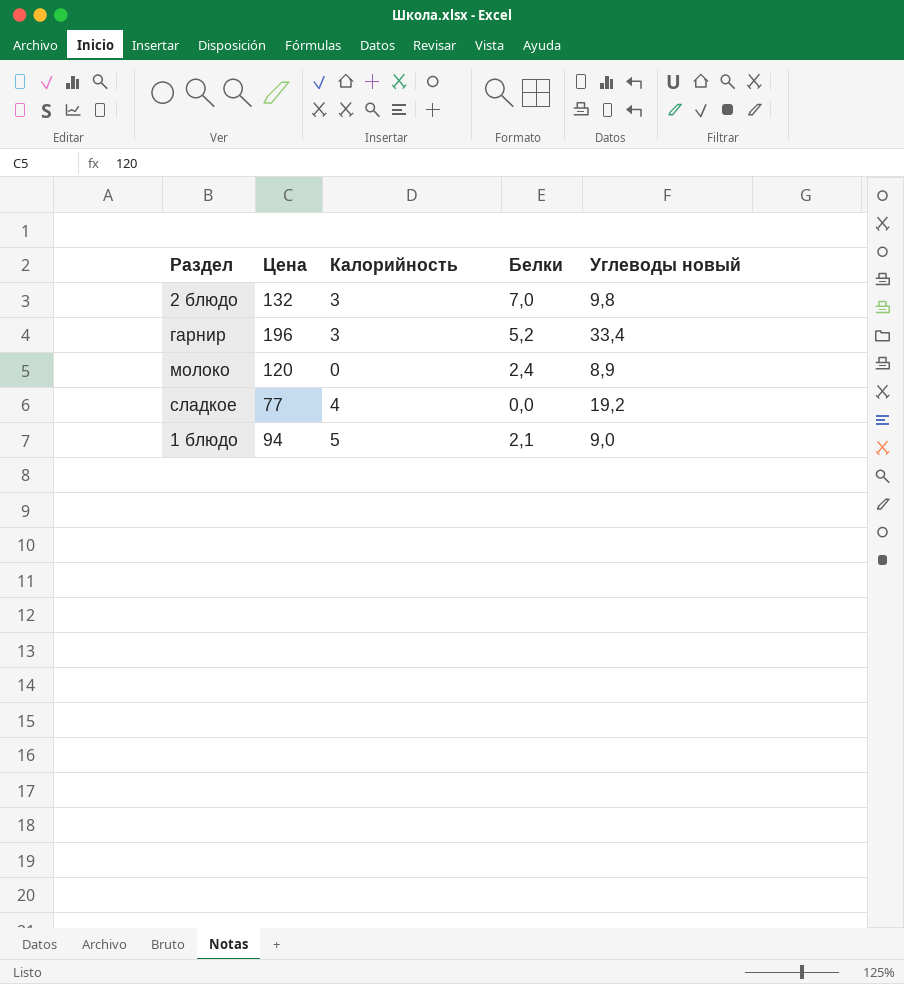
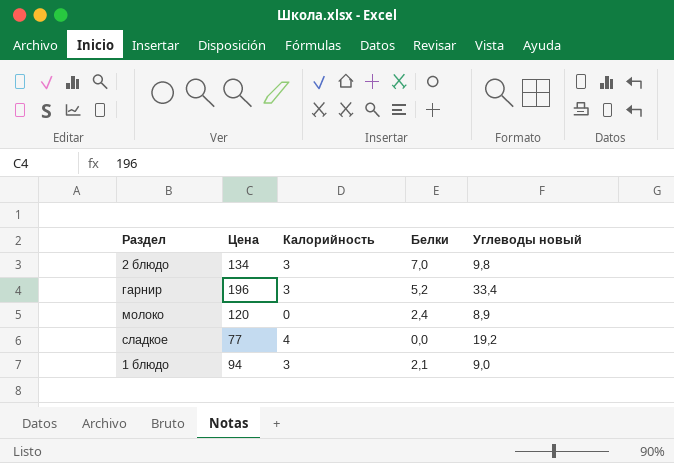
2 блюдо | Цена: 132 -> 134
1 блюдо | Калорийность: 5 -> 3

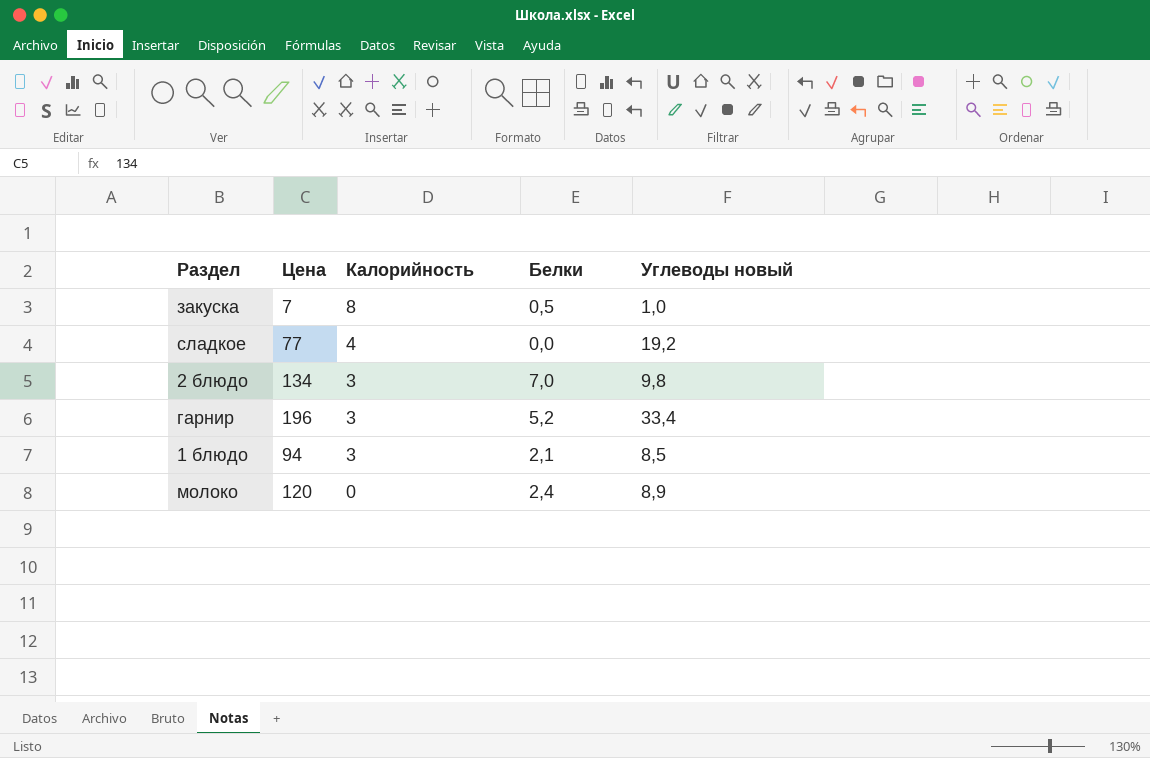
row order: none -> Калорийность descending
row закуска: none -> 7 | 8 | 0,5 | 1,0
1 блюдо | Углеводы новый: 9,0 -> 8,5

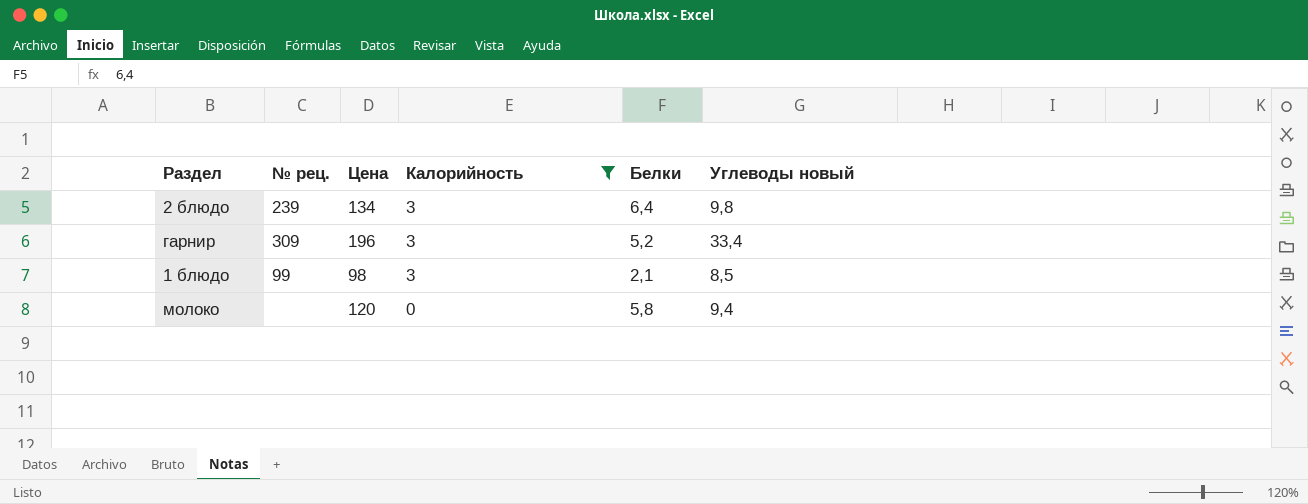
filter: none -> Калорийность <= 3
column № рец. | position: none -> 2
2 блюдо | Белки: 7,0 -> 6,4
1 блюдо | Цена: 94 -> 98
молоко | Белки: 2,4 -> 5,8
молоко | Углеводы новый: 8,9 -> 9,4

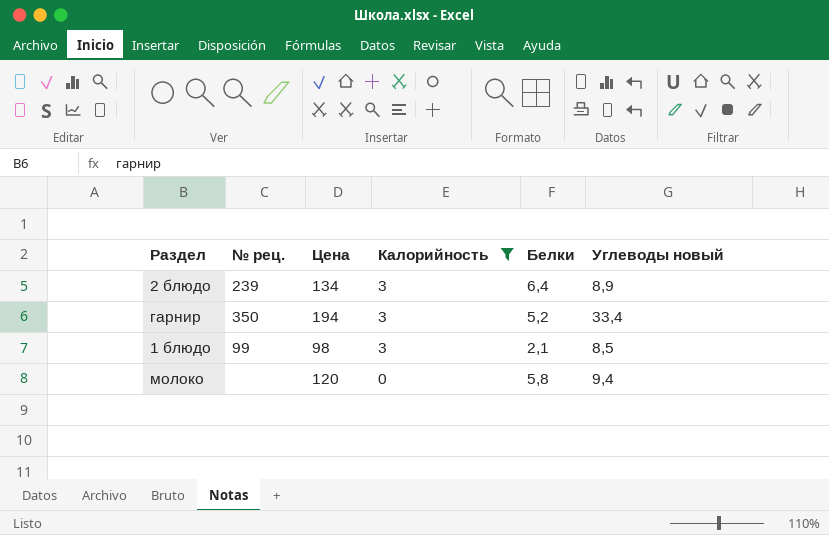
2 блюдо | Углеводы новый: 9,8 -> 8,9
гарнир | № рец.: 309 -> 350
гарнир | Цена: 196 -> 194

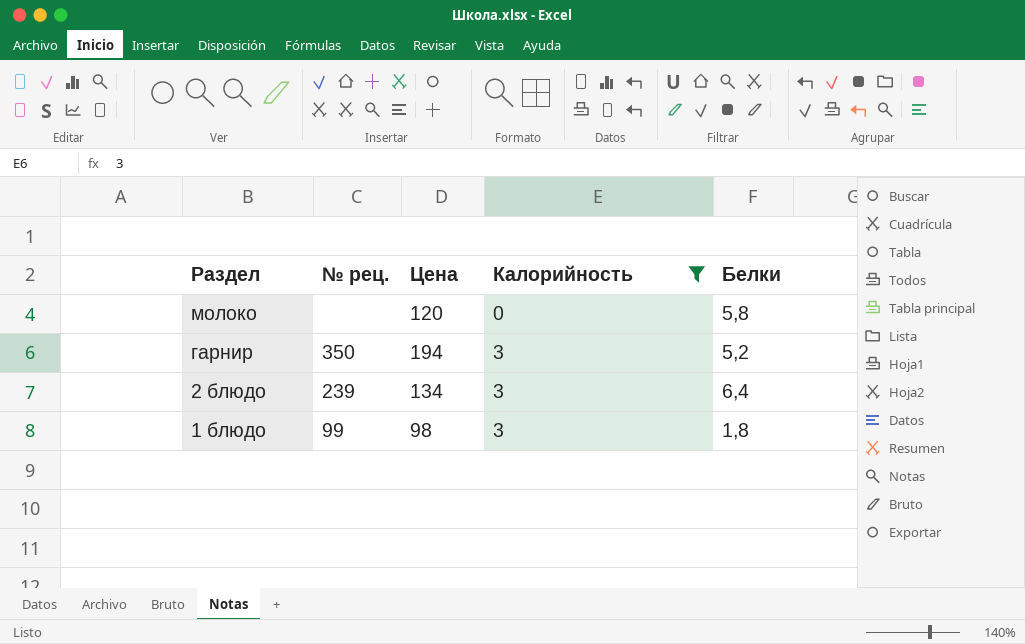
row order: Калорийность descending -> Раздел descending
column Углеводы новый | position: 6 -> none
1 блюдо | Белки: 2,1 -> 1,8

